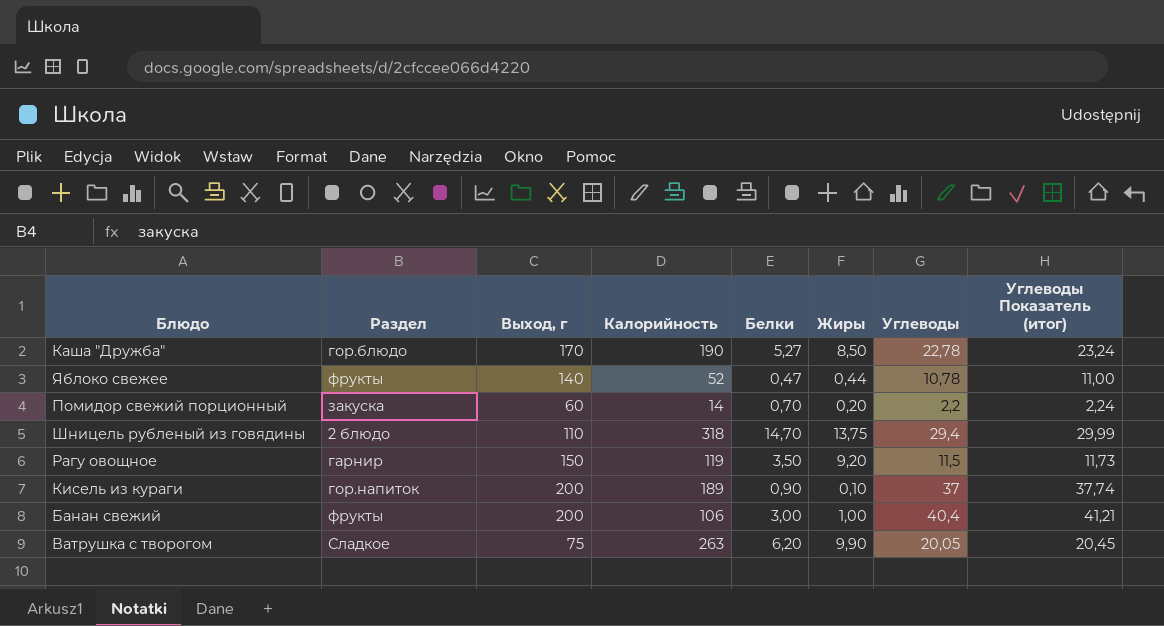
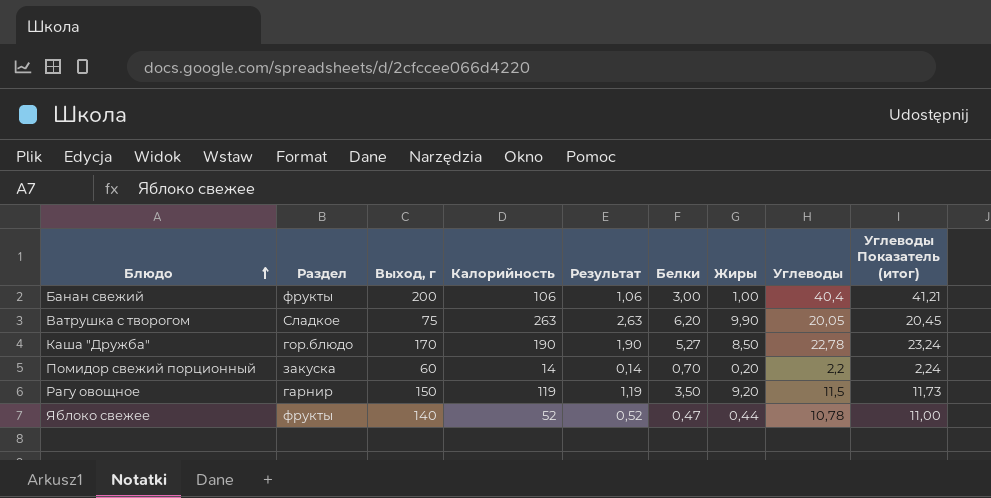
row order: none -> Блюдо ascending
column Результат | formula: none -> [Калорийность] * 0,01
row Шницель рубленый из говядины: 2 блюдо | 110 | 318 | 14,70 | 13,75 | 29,4 | 29,99 -> none
row Кисель из кураги: гор.напиток | 200 | 189 | 0,90 | 0,10 | 37 | 37,74 -> none

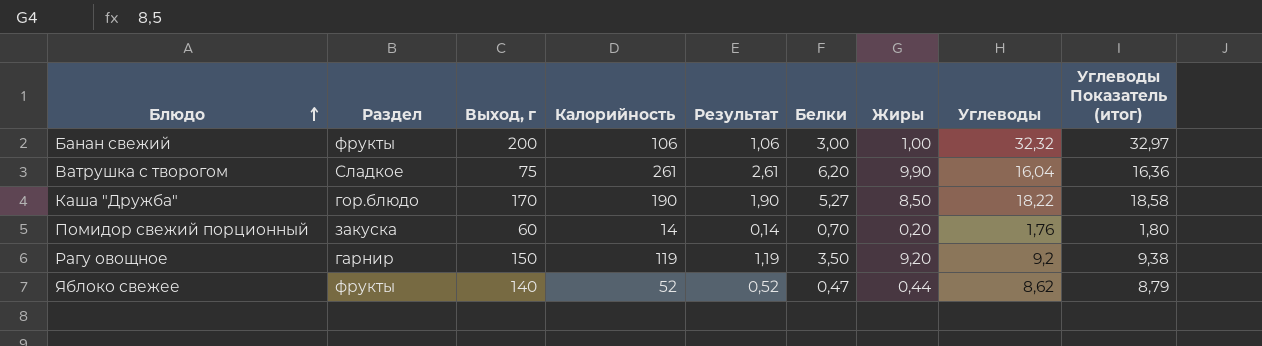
Банан свежий | Углеводы: 40,4 -> 32,32
Банан свежий | Углеводы Показатель (итог): 41,21 -> 32,97
Ватрушка с творогом | Калорийность: 263 -> 261
Ватрушка с творогом | Результат: 2,63 -> 2,61
Ватрушка с творогом | Углеводы: 20,05 -> 16,04
Ватрушка с творогом | Углеводы Показатель (итог): 20,45 -> 16,36
Каша "Дружба" | Углеводы: 22,78 -> 18,22
Каша "Дружба" | Углеводы Показатель (итог): 23,24 -> 18,58
Помидор свежий порционный | Углеводы: 2,2 -> 1,76
Помидор свежий порционный | Углеводы Показатель (итог): 2,24 -> 1,80
Рагу овощное | Углеводы: 11,5 -> 9,2
Рагу овощное | Углеводы Показатель (итог): 11,73 -> 9,38
Яблоко свежее | Углеводы: 10,78 -> 8,62
Яблоко свежее | Углеводы Показатель (итог): 11,00 -> 8,79

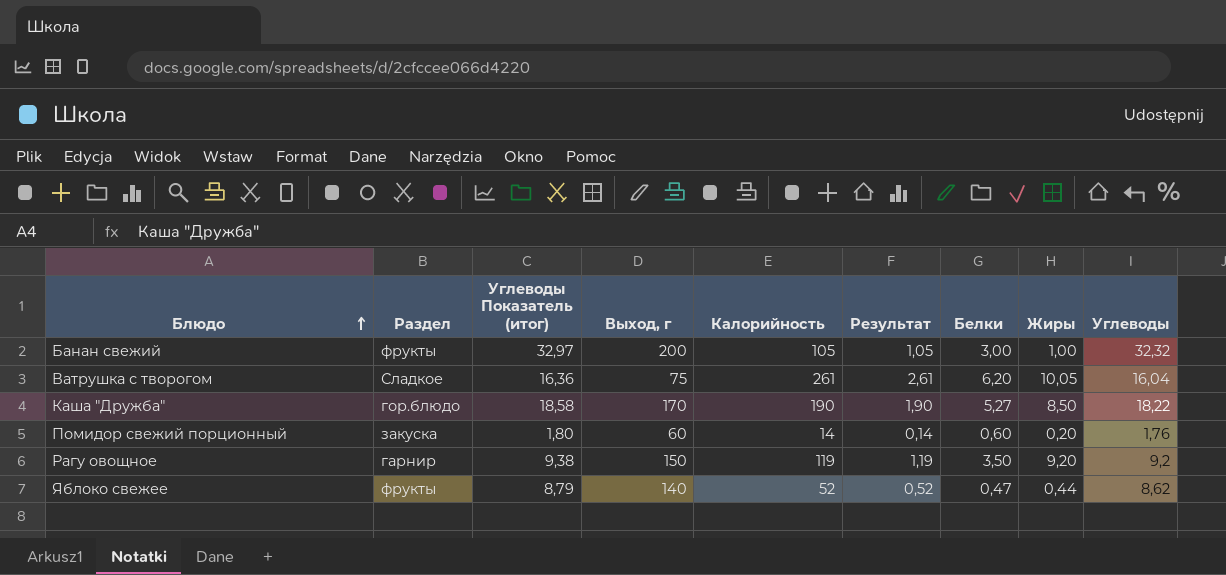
column Углеводы Показатель (итог) | position: 9 -> 3
Банан свежий | Калорийность: 106 -> 105
Банан свежий | Результат: 1,06 -> 1,05
Ватрушка с творогом | Жиры: 9,90 -> 10,05
Помидор свежий порционный | Белки: 0,70 -> 0,60

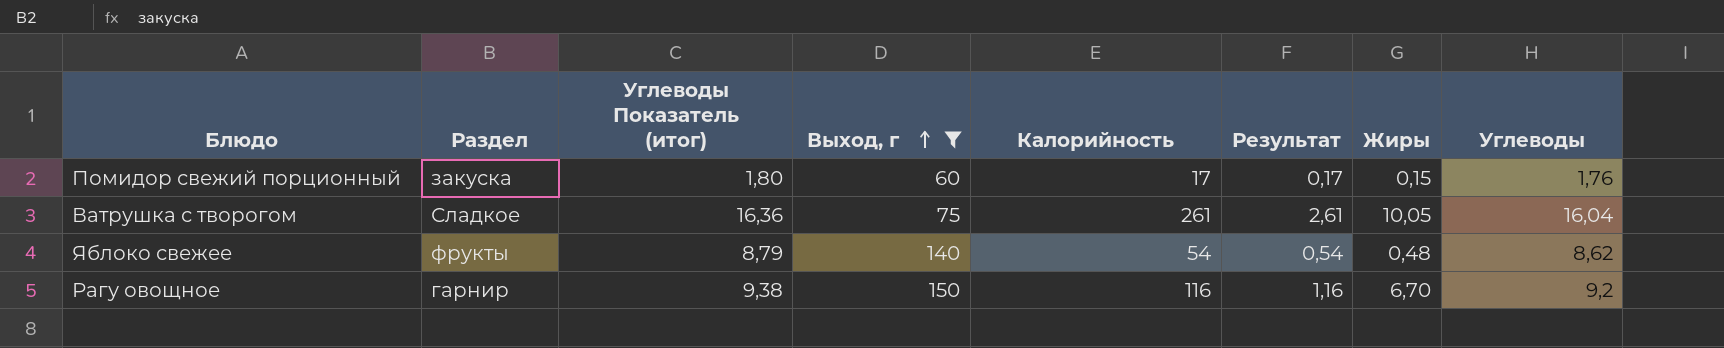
filter: none -> Выход, г <= 150
row order: Блюдо ascending -> Выход, г ascending
column Белки | position: 7 -> none
Помидор свежий порционный | Калорийность: 14 -> 17
Помидор свежий порционный | Результат: 0,14 -> 0,17
Помидор свежий порционный | Жиры: 0,20 -> 0,15
Яблоко свежее | Калорийность: 52 -> 54
Яблоко свежее | Результат: 0,52 -> 0,54
Яблоко свежее | Жиры: 0,44 -> 0,48
Рагу овощное | Калорийность: 119 -> 116
Рагу овощное | Результат: 1,19 -> 1,16
Рагу овощное | Жиры: 9,20 -> 6,70

